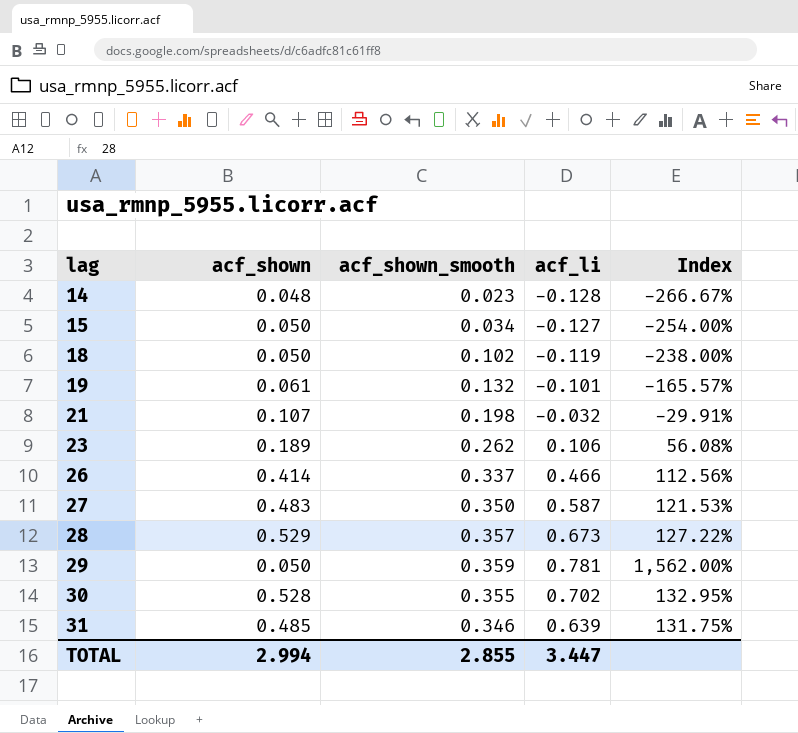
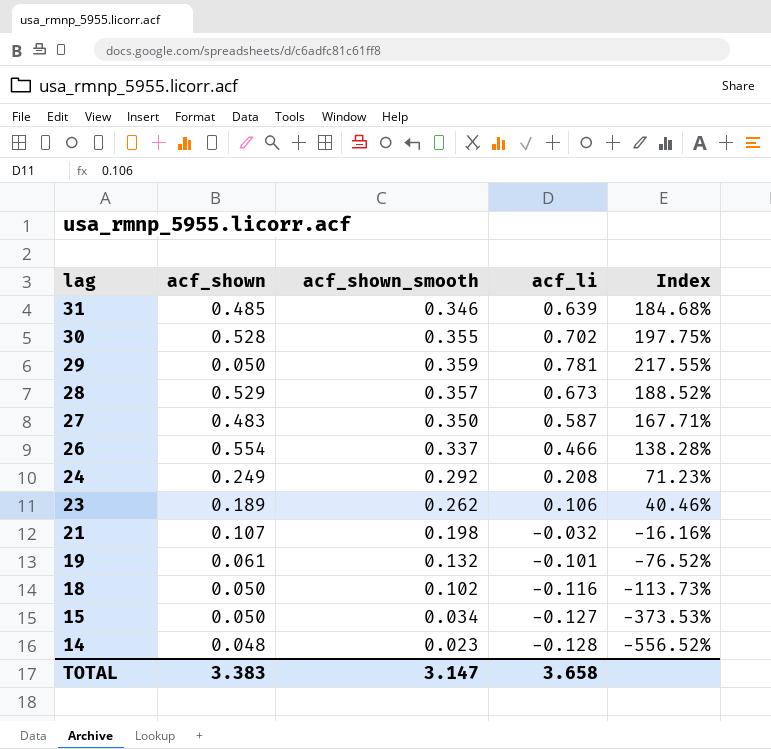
row order: lag ascending -> lag descending
column Index | formula: [acf_li] / [acf_shown] -> [acf_li] / [acf_shown_smooth]
26 | acf_shown: 0.414 -> 0.554
row 24: none -> 0.249 | 0.292 | 0.208 | 71.23%
18 | acf_li: -0.119 -> -0.116
TOTAL | acf_shown: 2.994 -> 3.383
TOTAL | acf_shown_smooth: 2.855 -> 3.147
TOTAL | acf_li: 3.447 -> 3.658

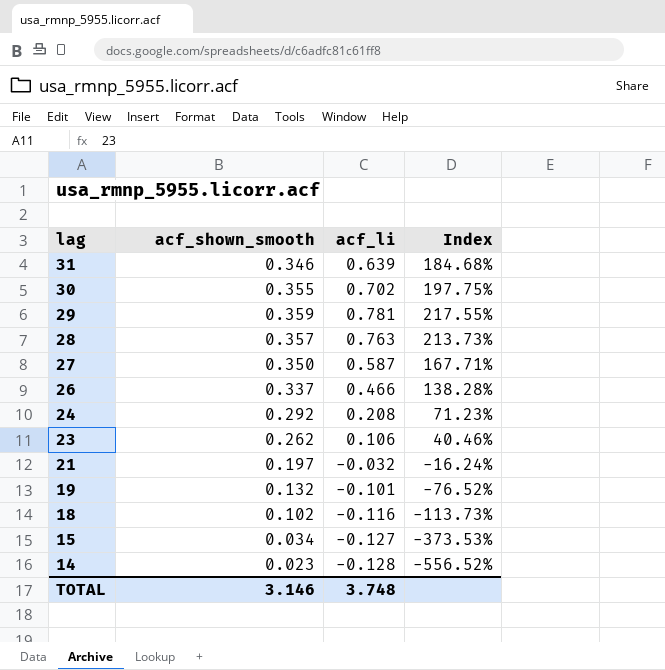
column acf_shown | position: 2 -> none
28 | acf_li: 0.673 -> 0.763
28 | Index: 188.52% -> 213.73%
21 | acf_shown_smooth: 0.198 -> 0.197
21 | Index: -16.16% -> -16.24%
TOTAL | acf_shown_smooth: 3.147 -> 3.146
TOTAL | acf_li: 3.658 -> 3.748

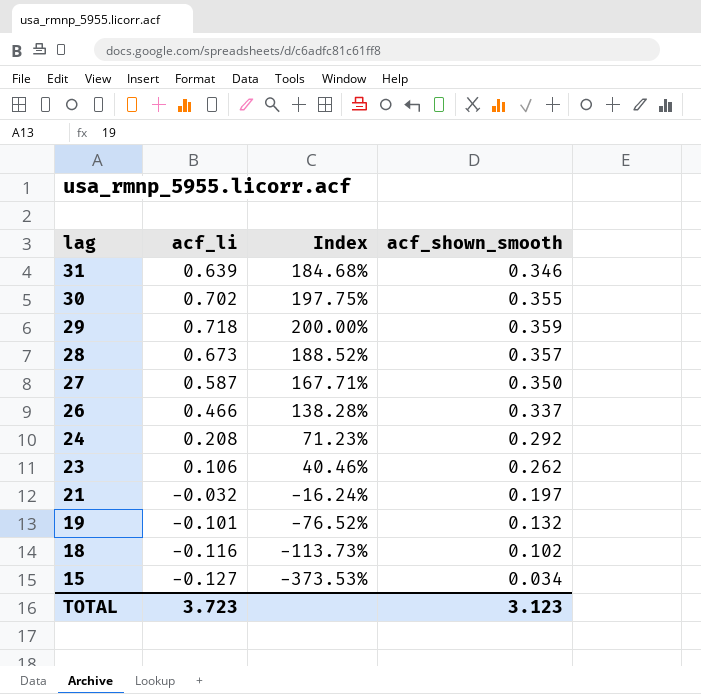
column acf_shown_smooth | position: 2 -> 4
row 14: 0.023 | -0.128 | -556.52% -> none
29 | acf_li: 0.781 -> 0.718
29 | Index: 217.55% -> 200.00%
28 | acf_li: 0.763 -> 0.673
28 | Index: 213.73% -> 188.52%
TOTAL | acf_li: 3.748 -> 3.723
TOTAL | acf_shown_smooth: 3.146 -> 3.123

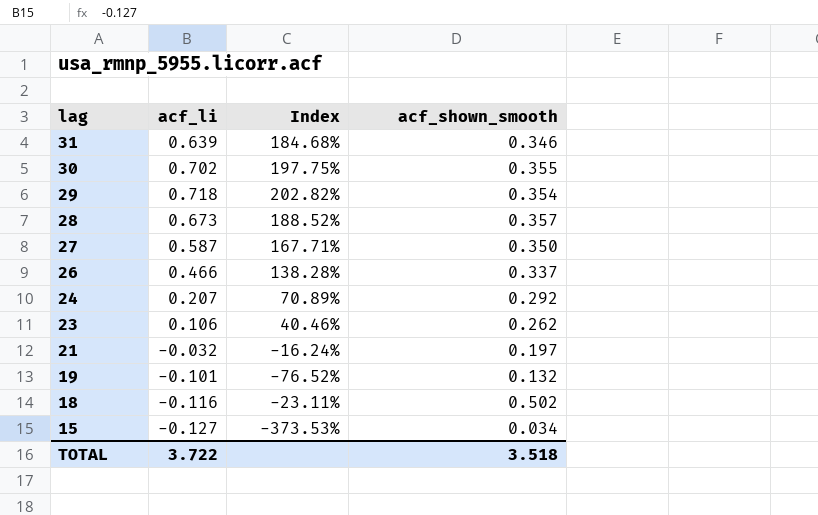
29 | Index: 200.00% -> 202.82%
29 | acf_shown_smooth: 0.359 -> 0.354
24 | acf_li: 0.208 -> 0.207
24 | Index: 71.23% -> 70.89%
18 | Index: -113.73% -> -23.11%
18 | acf_shown_smooth: 0.102 -> 0.502
TOTAL | acf_li: 3.723 -> 3.722
TOTAL | acf_shown_smooth: 3.123 -> 3.518

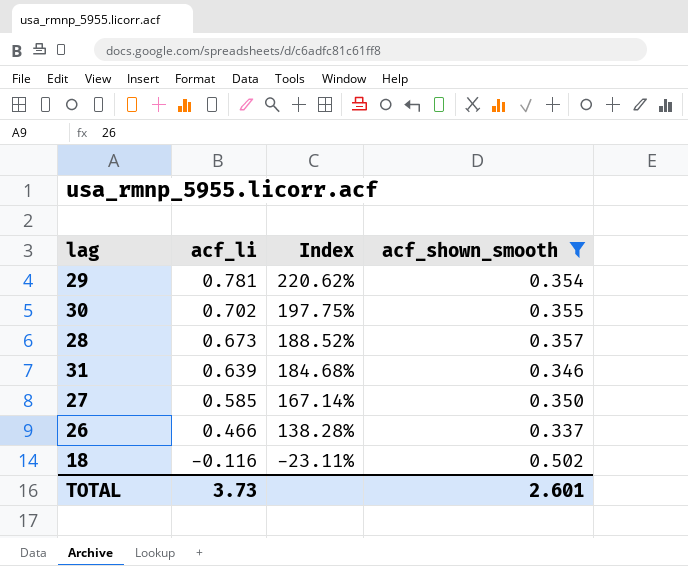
filter: none -> acf_shown_smooth >= 0.337
row order: lag descending -> acf_li descending
29 | acf_li: 0.718 -> 0.781
29 | Index: 202.82% -> 220.62%
27 | acf_li: 0.587 -> 0.585
27 | Index: 167.71% -> 167.14%
TOTAL | acf_li: 3.722 -> 3.73
TOTAL | acf_shown_smooth: 3.518 -> 2.601

